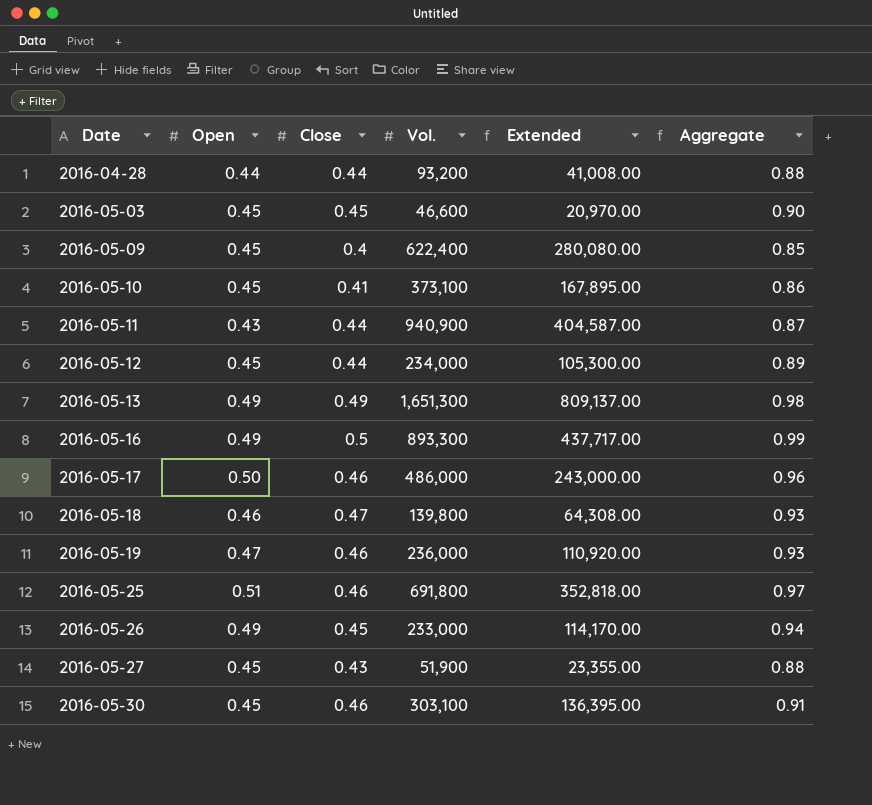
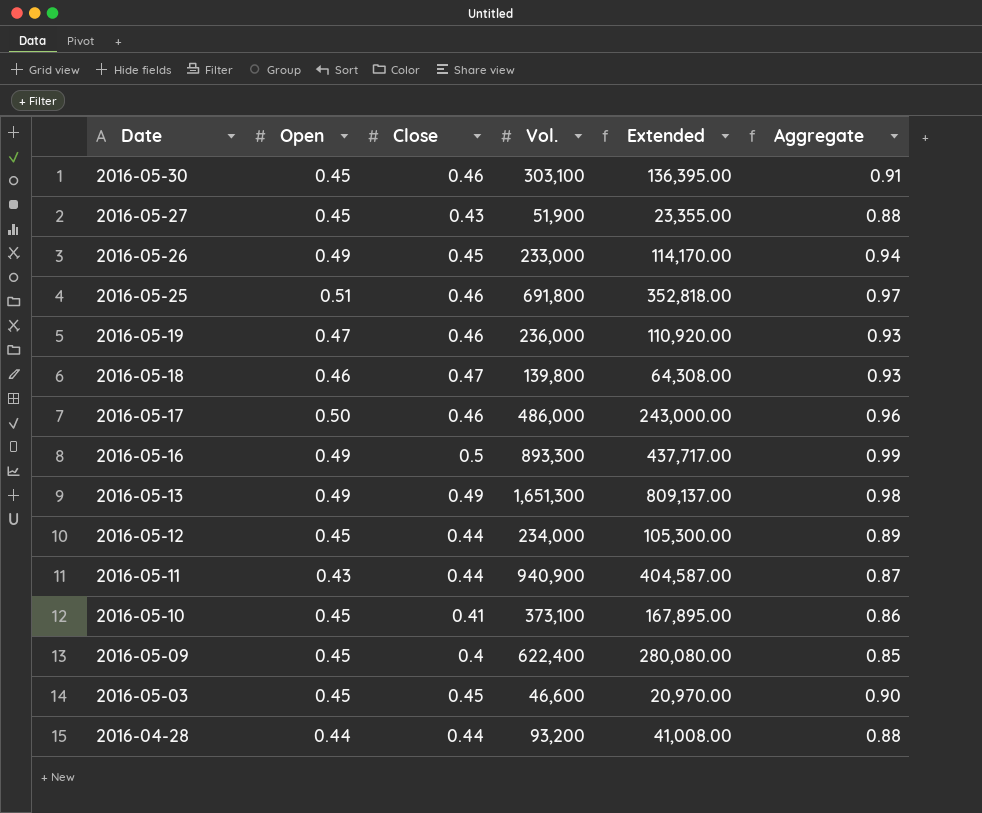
row order: Date ascending -> Date descending

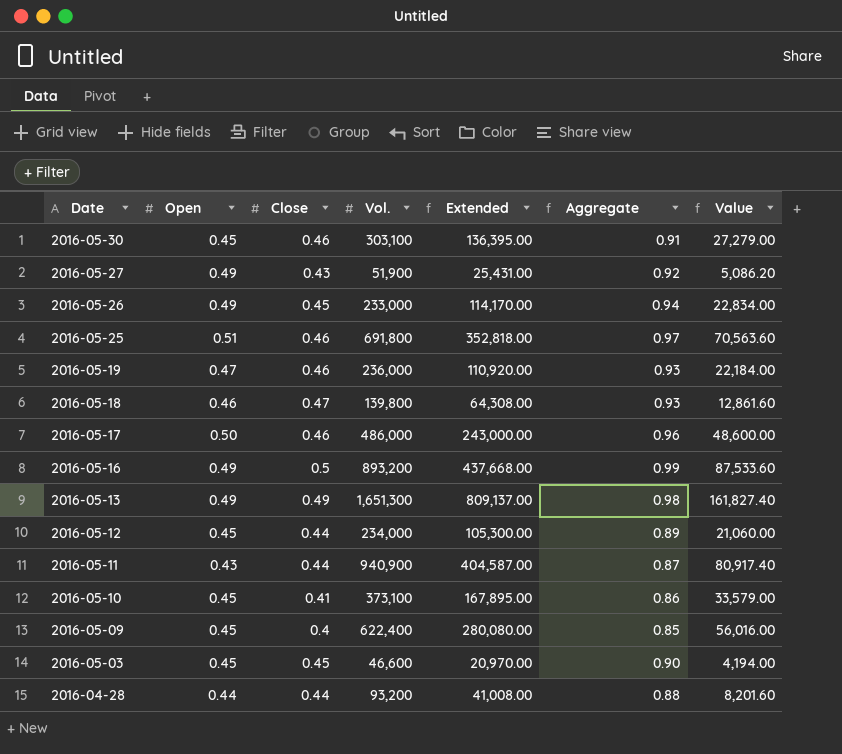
column Value | formula: none -> [Extended] * 0.2
2016-05-27 | Open: 0.45 -> 0.49
2016-05-27 | Extended: 23,355.00 -> 25,431.00
2016-05-27 | Aggregate: 0.88 -> 0.92
2016-05-16 | Vol.: 893,300 -> 893,200
2016-05-16 | Extended: 437,717.00 -> 437,668.00

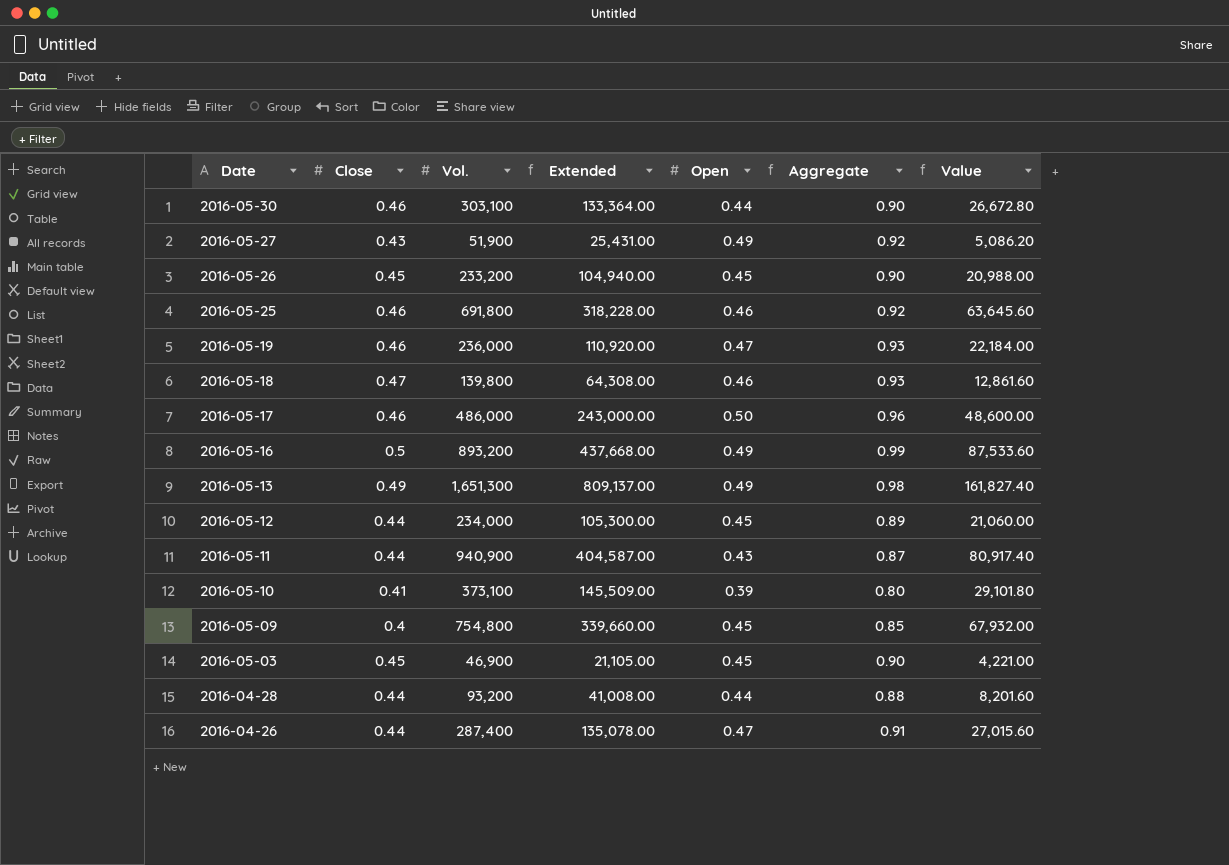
column Open | position: 2 -> 5
2016-05-30 | Extended: 136,395.00 -> 133,364.00
2016-05-30 | Open: 0.45 -> 0.44
2016-05-30 | Aggregate: 0.91 -> 0.90
2016-05-30 | Value: 27,279.00 -> 26,672.80
2016-05-26 | Vol.: 233,000 -> 233,200
2016-05-26 | Extended: 114,170.00 -> 104,940.00
2016-05-26 | Open: 0.49 -> 0.45
2016-05-26 | Aggregate: 0.94 -> 0.90
2016-05-26 | Value: 22,834.00 -> 20,988.00
2016-05-25 | Extended: 352,818.00 -> 318,228.00
2016-05-25 | Open: 0.51 -> 0.46
2016-05-25 | Aggregate: 0.97 -> 0.92
2016-05-25 | Value: 70,563.60 -> 63,645.60
2016-05-10 | Extended: 167,895.00 -> 145,509.00
2016-05-10 | Open: 0.45 -> 0.39
2016-05-10 | Aggregate: 0.86 -> 0.80
2016-05-10 | Value: 33,579.00 -> 29,101.80
2016-05-09 | Vol.: 622,400 -> 754,800
2016-05-09 | Extended: 280,080.00 -> 339,660.00
2016-05-09 | Value: 56,016.00 -> 67,932.00
2016-05-03 | Vol.: 46,600 -> 46,900
2016-05-03 | Extended: 20,970.00 -> 21,105.00
2016-05-03 | Value: 4,194.00 -> 4,221.00
row 2016-04-26: none -> 0.44 | 287,400 | 135,078.00 | 0.47 | 0.91 | 27,015.60

